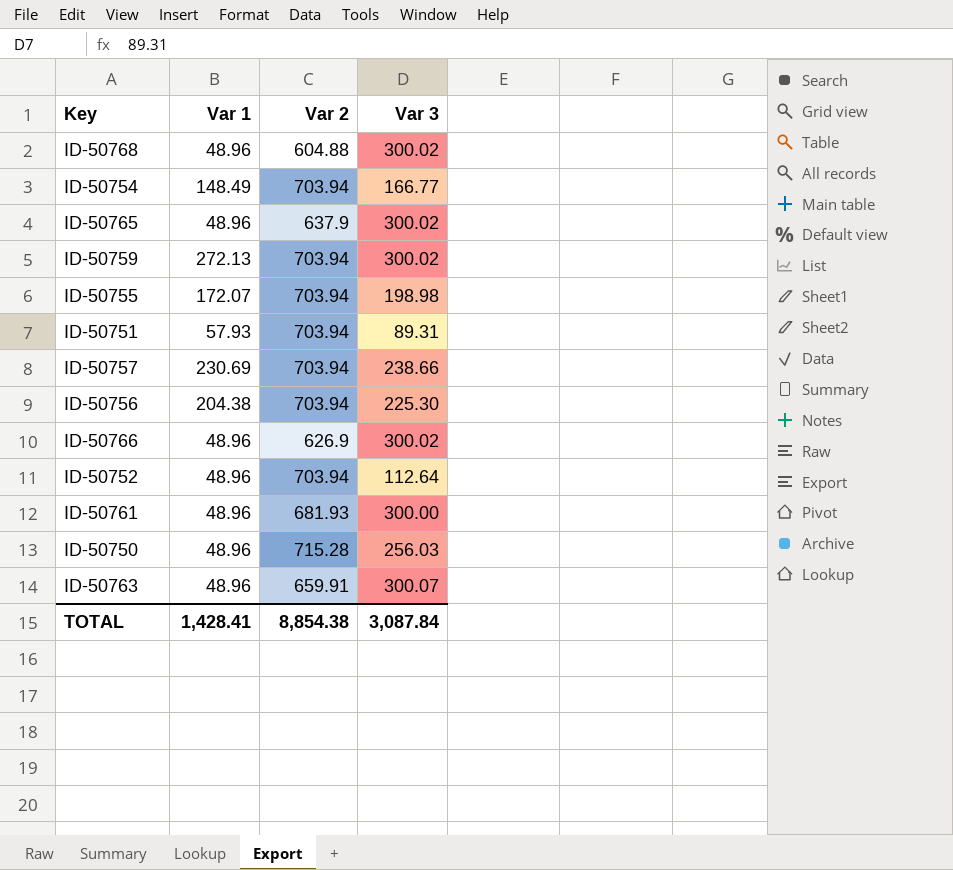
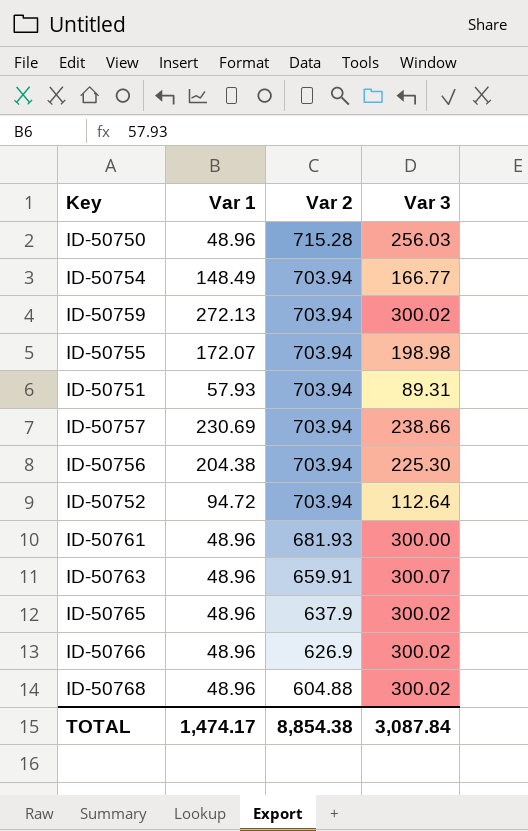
row order: none -> Var 2 descending
ID-50752 | Var 1: 48.96 -> 94.72
TOTAL | Var 1: 1,428.41 -> 1,474.17

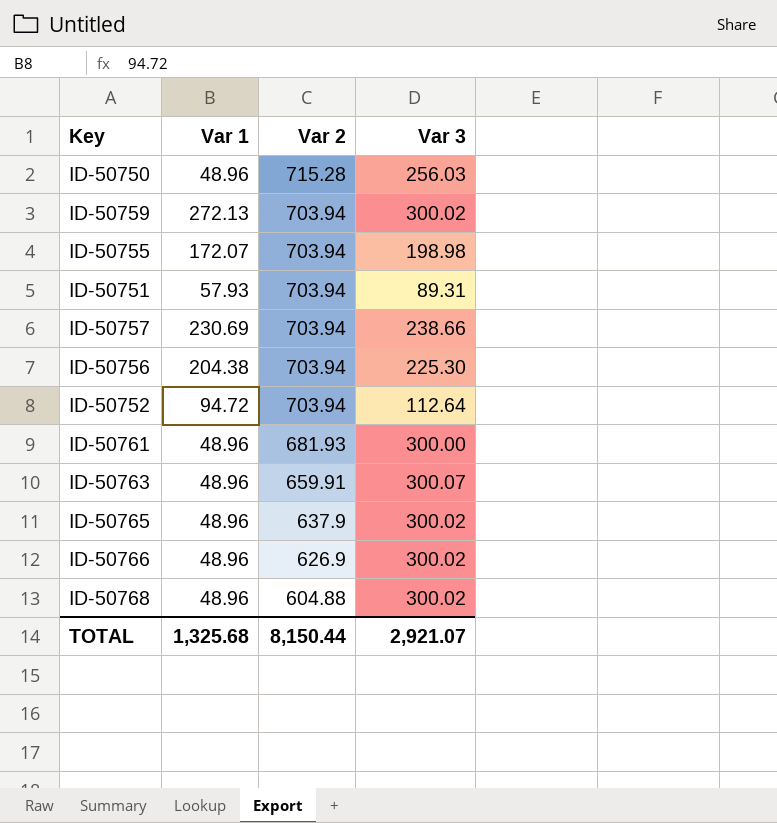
row ID-50754: 148.49 | 703.94 | 166.77 -> none
TOTAL | Var 1: 1,474.17 -> 1,325.68
TOTAL | Var 2: 8,854.38 -> 8,150.44
TOTAL | Var 3: 3,087.84 -> 2,921.07

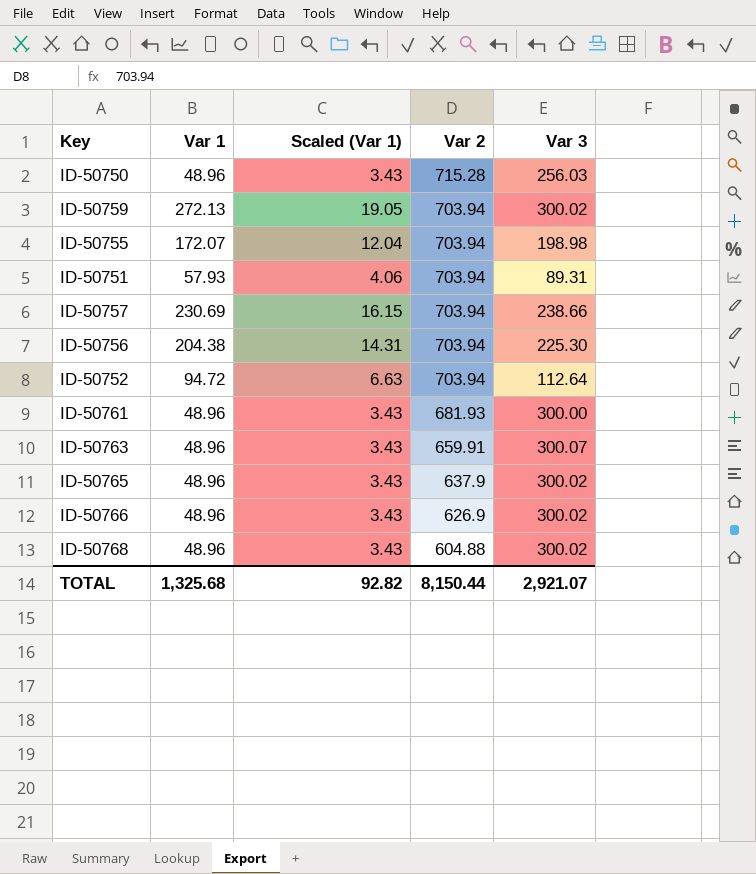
column Scaled (Var 1) | formula: none -> [Var 1] * 0.07

